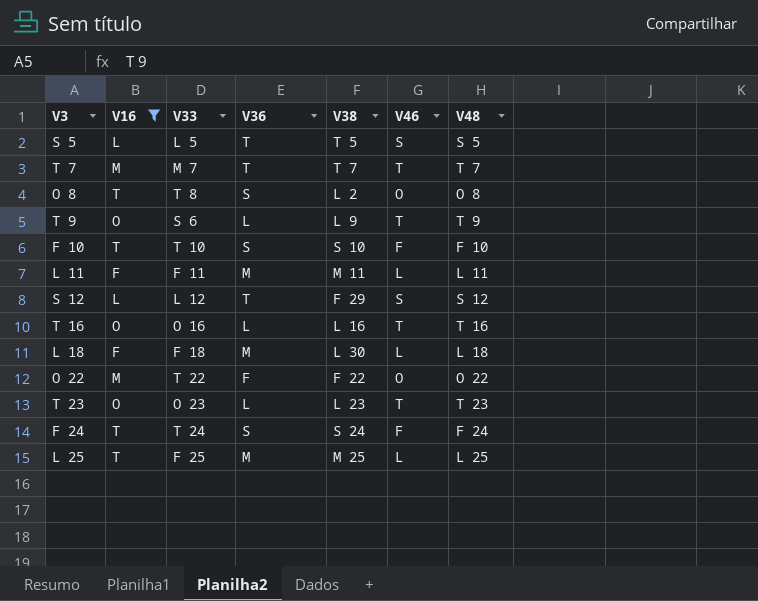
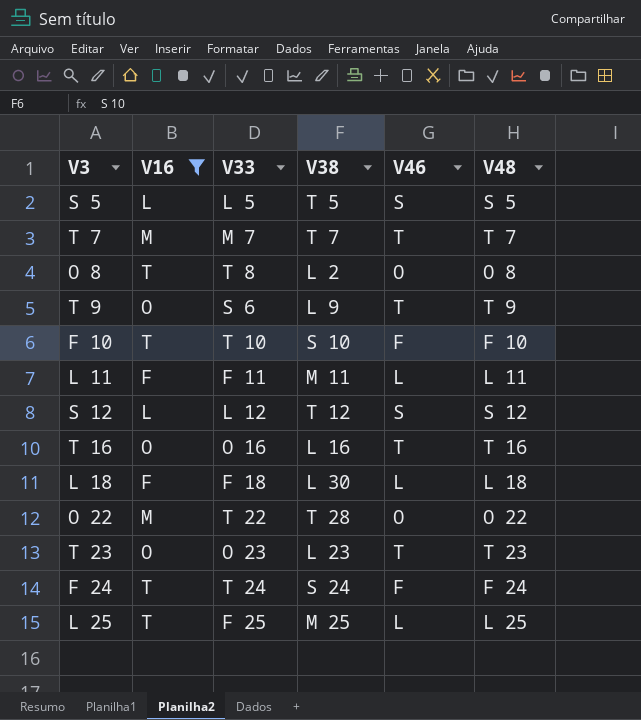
column V36 | position: 4 -> none
S 12 | V38: F 29 -> T 12
O 22 | V38: F 22 -> T 28

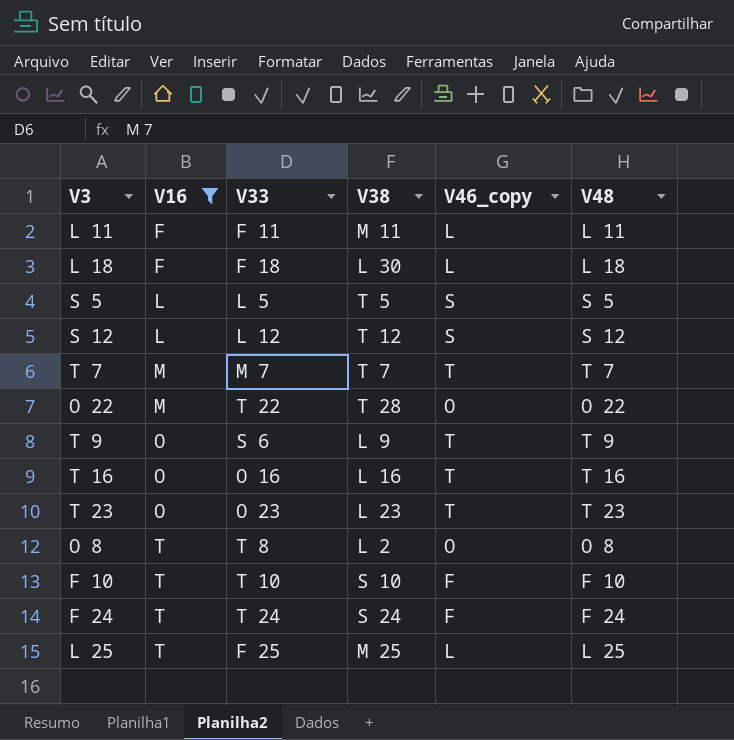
row order: none -> V16 ascending
column name: V46 -> V46_copy

